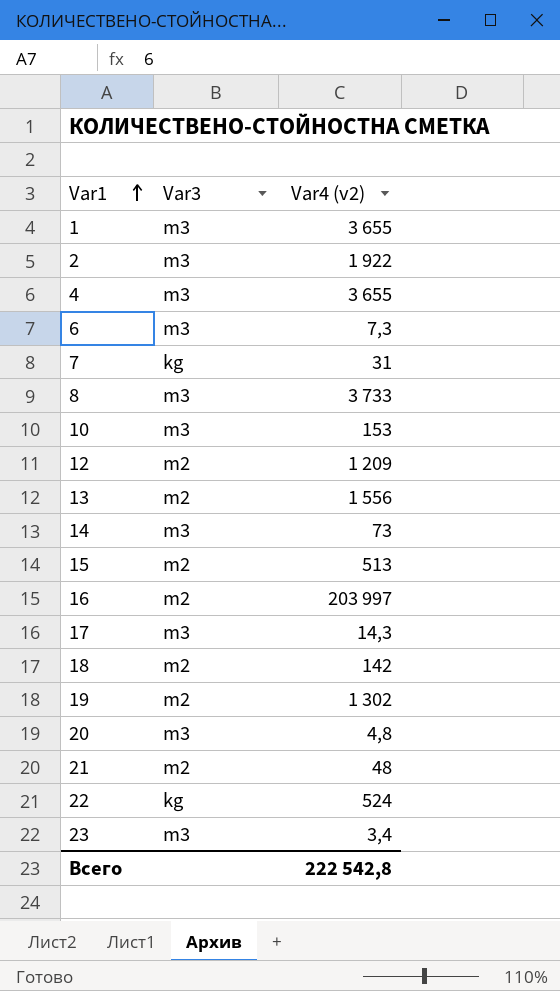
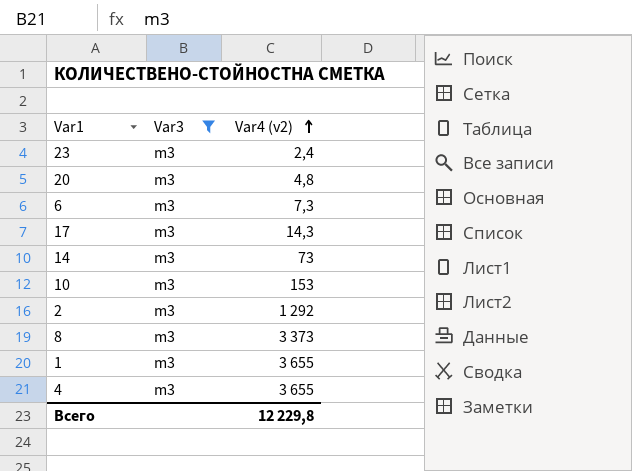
filter: none -> Var3 = m3
row order: Var1 ascending -> Var4 (v2) ascending
23 | Var4 (v2): 3,4 -> 2,4
2 | Var4 (v2): 1 922 -> 1 292
8 | Var4 (v2): 3 733 -> 3 373
Всего | Var4 (v2): 222 542,8 -> 12 229,8

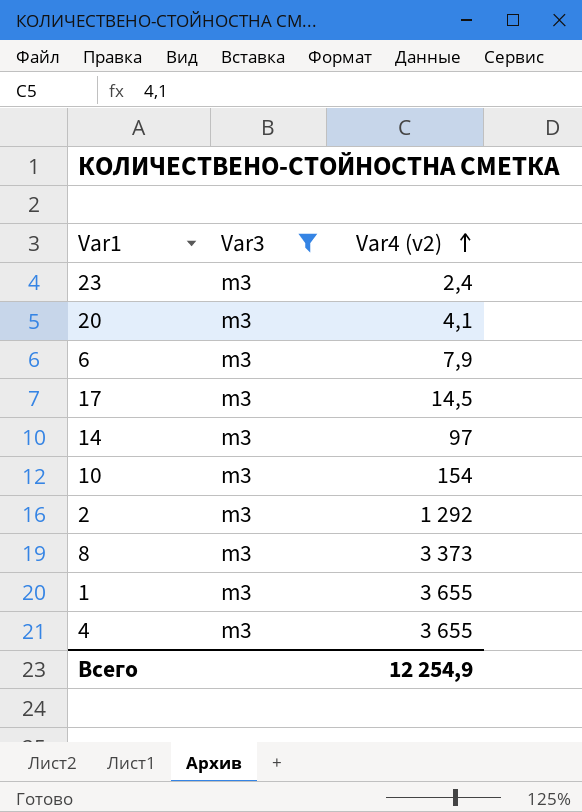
20 | Var4 (v2): 4,8 -> 4,1
6 | Var4 (v2): 7,3 -> 7,9
17 | Var4 (v2): 14,3 -> 14,5
14 | Var4 (v2): 73 -> 97
10 | Var4 (v2): 153 -> 154
Всего | Var4 (v2): 12 229,8 -> 12 254,9

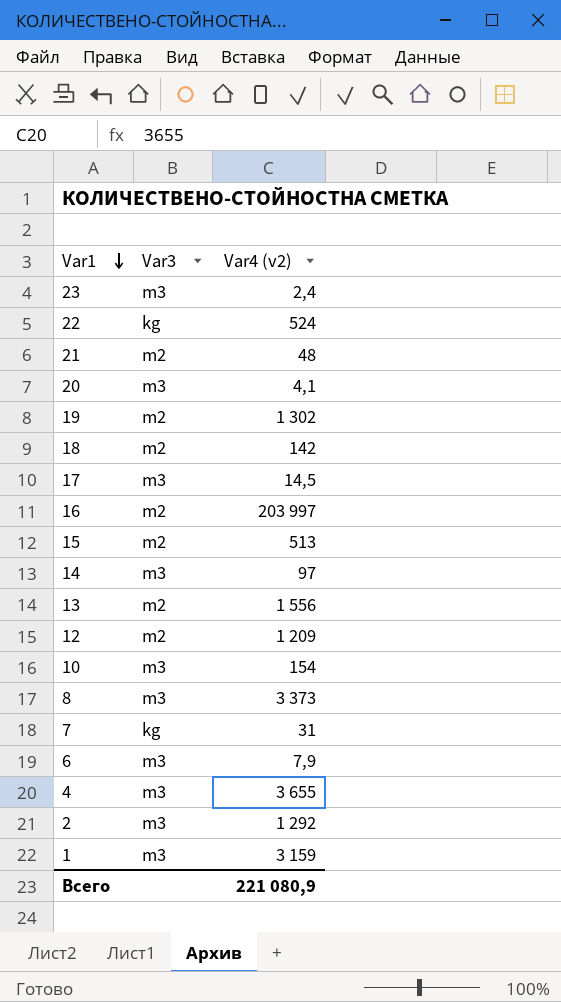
filter: Var3 = m3 -> none
row order: Var4 (v2) ascending -> Var1 descending
1 | Var4 (v2): 3 655 -> 3 159
Всего | Var4 (v2): 12 254,9 -> 221 080,9

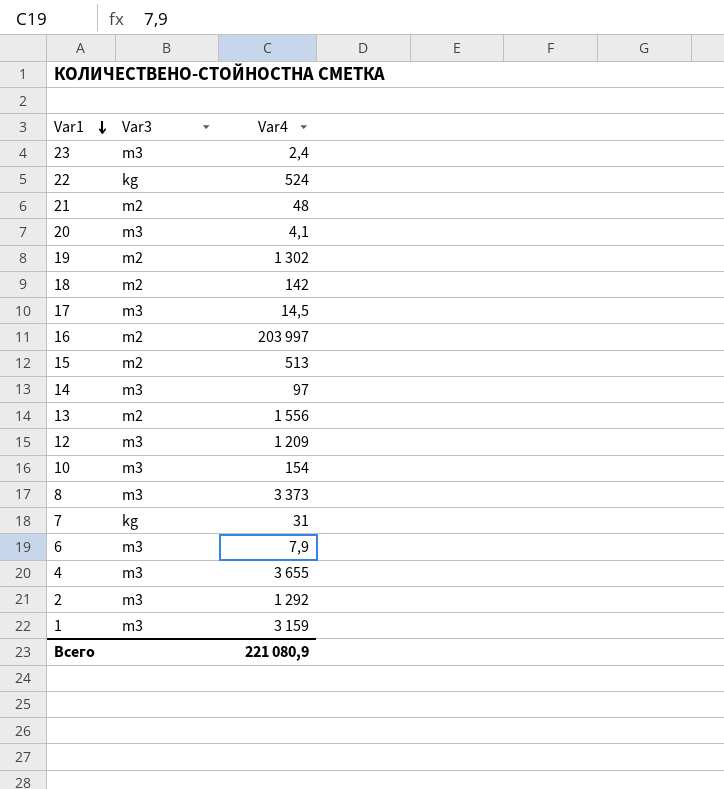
column name: Var4 (v2) -> Var4
12 | Var3: m2 -> m3

